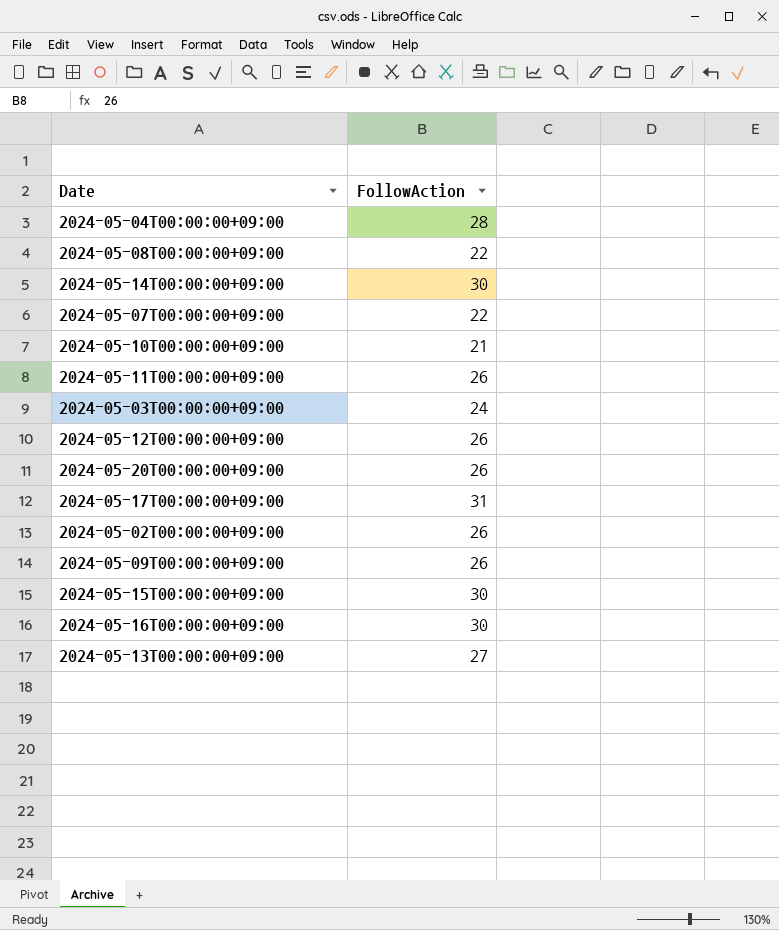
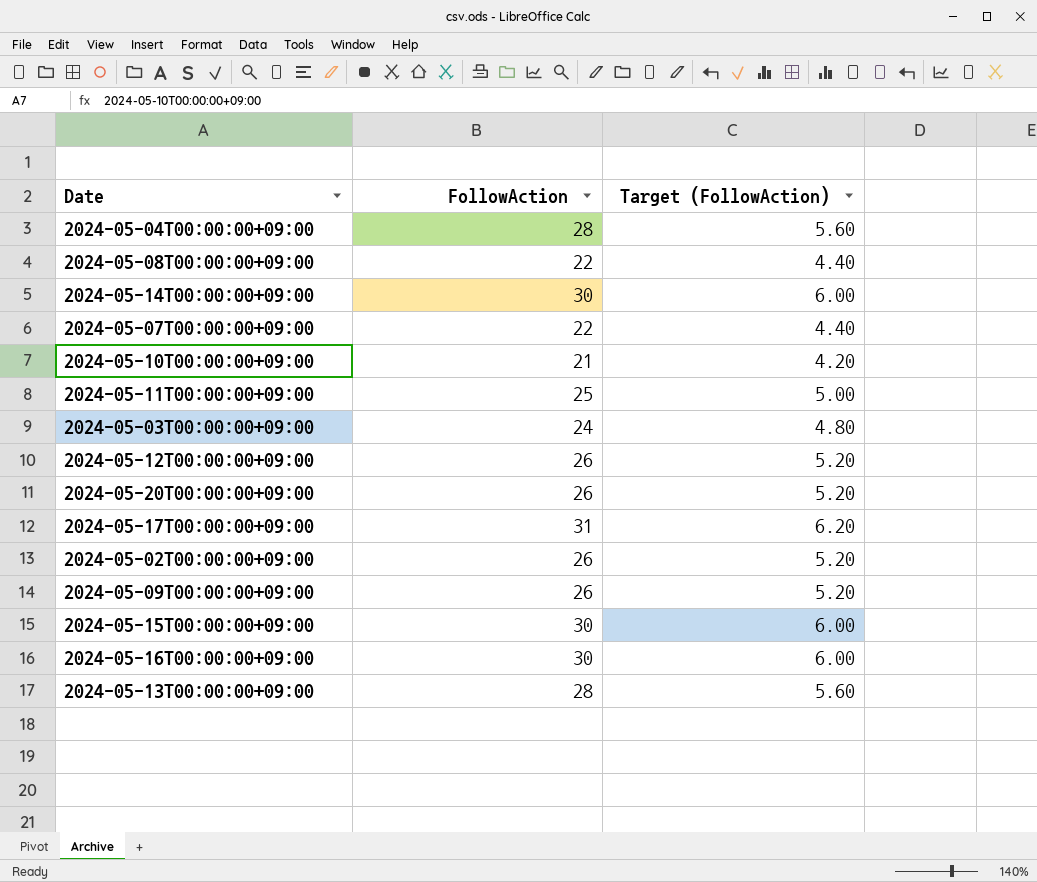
column Target (FollowAction) | formula: none -> [FollowAction] * 0.2
2024-05-11T00:00:00+09:00 | FollowAction: 26 -> 25
2024-05-13T00:00:00+09:00 | FollowAction: 27 -> 28

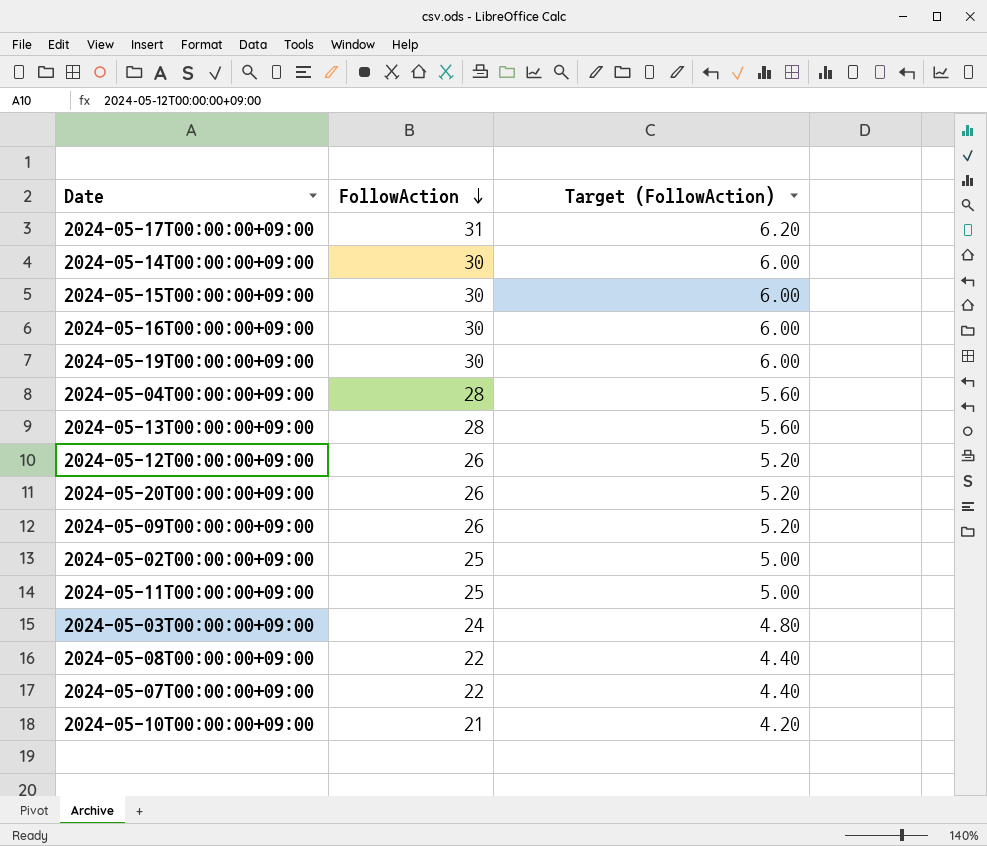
row order: none -> FollowAction descending
row 2024-05-19T00:00:00+09:00: none -> 30 | 6.00
2024-05-02T00:00:00+09:00 | FollowAction: 26 -> 25
2024-05-02T00:00:00+09:00 | Target (FollowAction): 5.20 -> 5.00

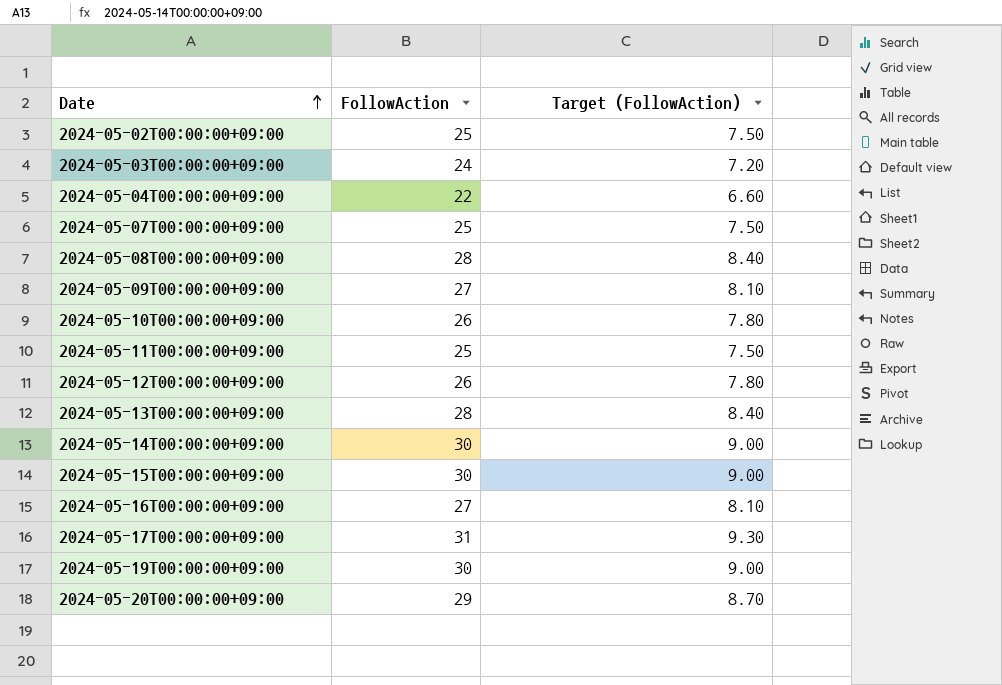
row order: FollowAction descending -> Date ascending
column Target (FollowAction) | formula: [FollowAction] * 0.2 -> [FollowAction] * 0.3
2024-05-04T00:00:00+09:00 | FollowAction: 28 -> 22
2024-05-07T00:00:00+09:00 | FollowAction: 22 -> 25
2024-05-08T00:00:00+09:00 | FollowAction: 22 -> 28
2024-05-09T00:00:00+09:00 | FollowAction: 26 -> 27
2024-05-10T00:00:00+09:00 | FollowAction: 21 -> 26
2024-05-16T00:00:00+09:00 | FollowAction: 30 -> 27
2024-05-20T00:00:00+09:00 | FollowAction: 26 -> 29

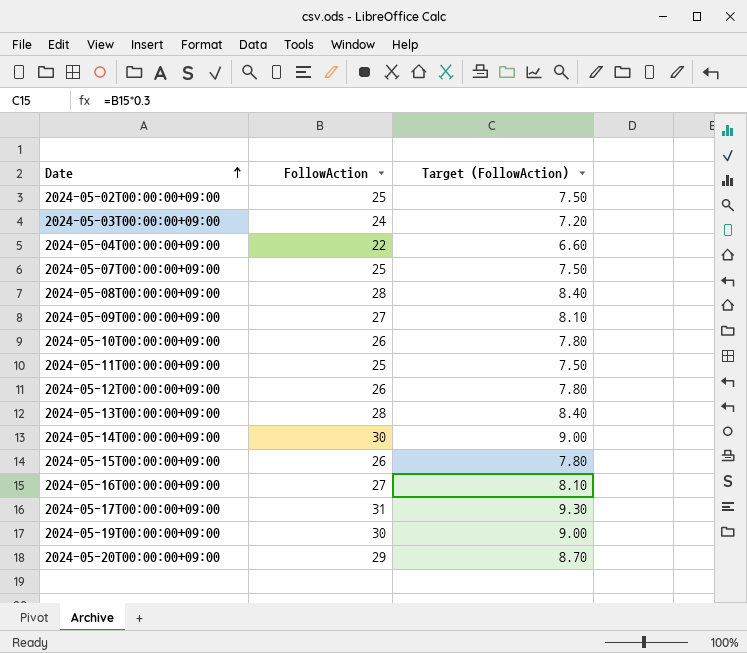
2024-05-15T00:00:00+09:00 | FollowAction: 30 -> 26
2024-05-15T00:00:00+09:00 | Target (FollowAction): 9.00 -> 7.80

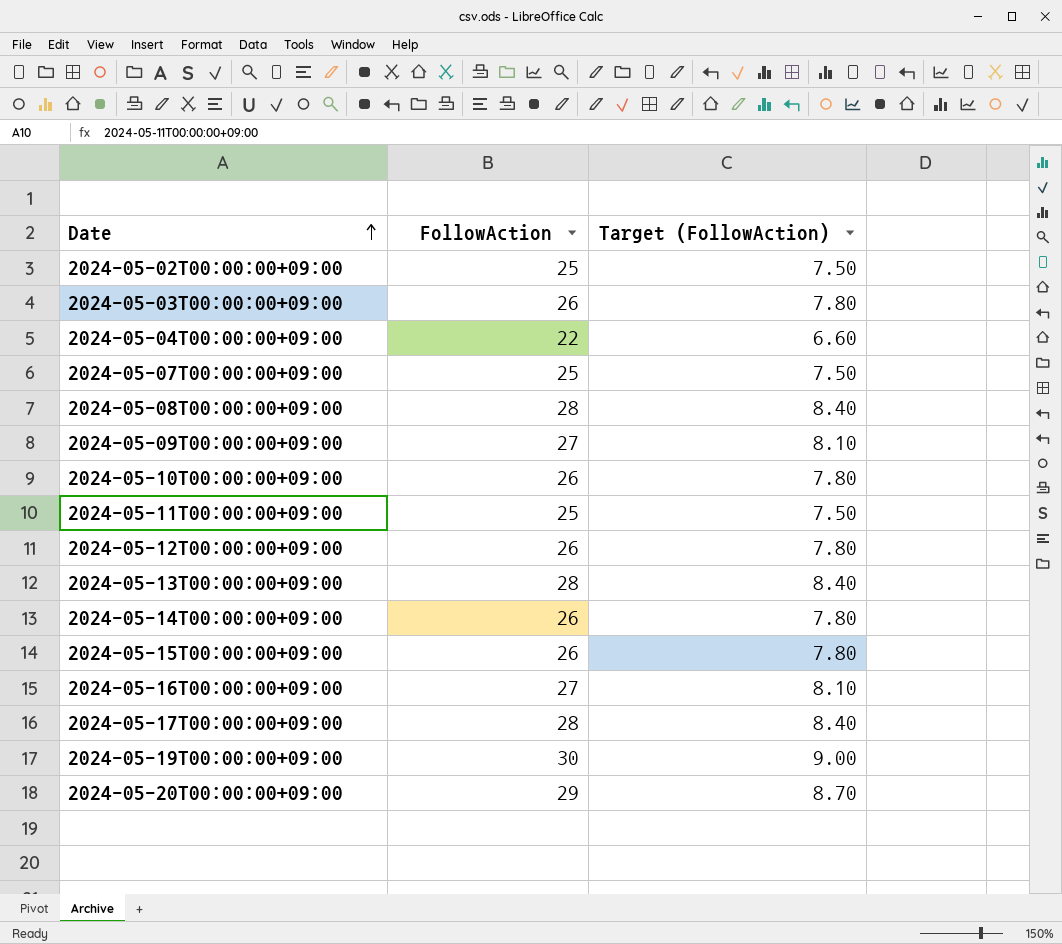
2024-05-03T00:00:00+09:00 | FollowAction: 24 -> 26
2024-05-03T00:00:00+09:00 | Target (FollowAction): 7.20 -> 7.80
2024-05-14T00:00:00+09:00 | FollowAction: 30 -> 26
2024-05-14T00:00:00+09:00 | Target (FollowAction): 9.00 -> 7.80
2024-05-17T00:00:00+09:00 | FollowAction: 31 -> 28
2024-05-17T00:00:00+09:00 | Target (FollowAction): 9.30 -> 8.40

